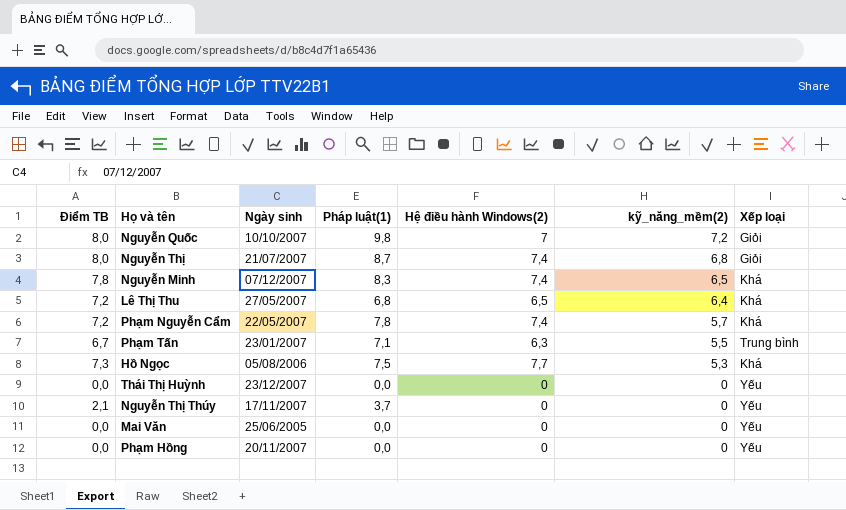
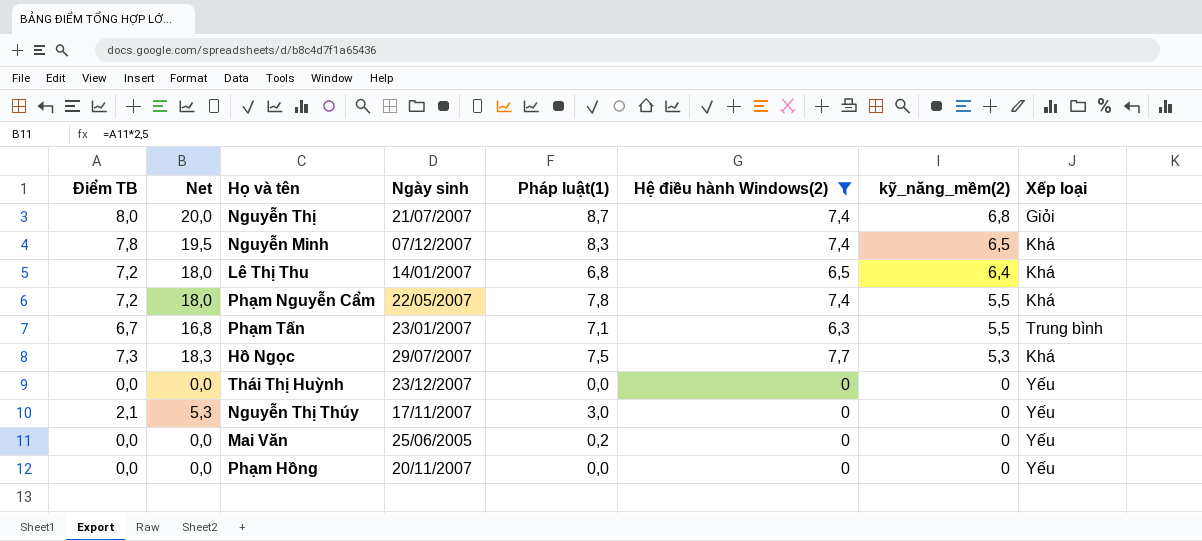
filter: none -> Hệ điều hành Windows(2) != 7
column Net | formula: none -> [Điểm TB] * 2,5
Lê Thị Thu | Ngày sinh: 27/05/2007 -> 14/01/2007
Phạm Nguyễn Cẩm | kỹ_năng_mềm(2): 5,7 -> 5,5
Hồ Ngọc | Ngày sinh: 05/08/2006 -> 29/07/2007
Nguyễn Thị Thúy | Pháp luật(1): 3,7 -> 3,0
Mai Văn | Pháp luật(1): 0,0 -> 0,2

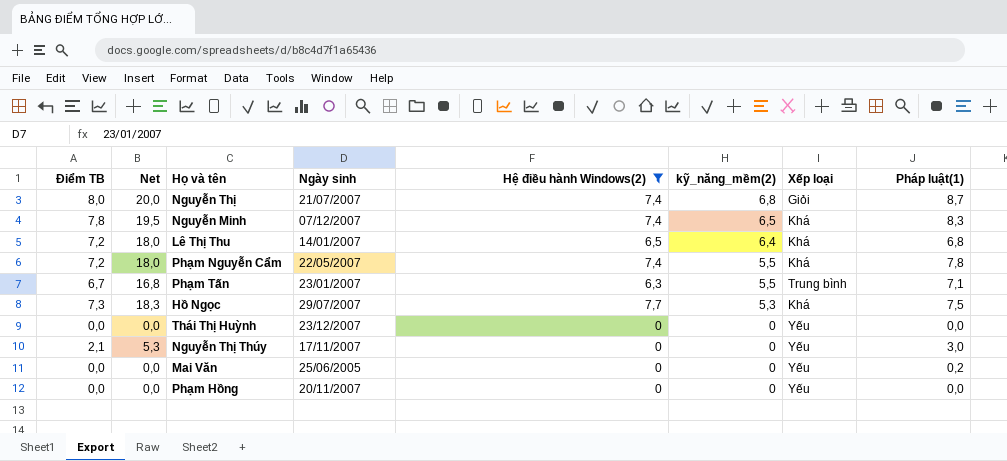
column Pháp luật(1) | position: 5 -> 8

